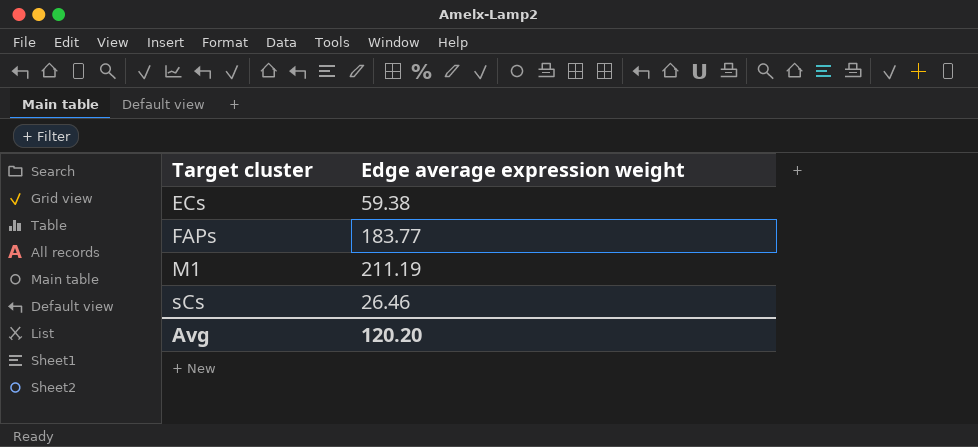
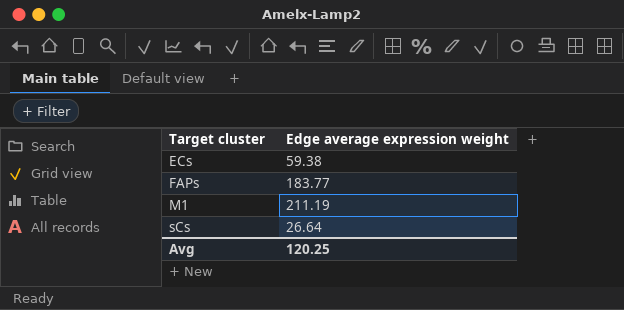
sCs | Edge average expression weight: 26.46 -> 26.64
Avg | Edge average expression weight: 120.20 -> 120.25

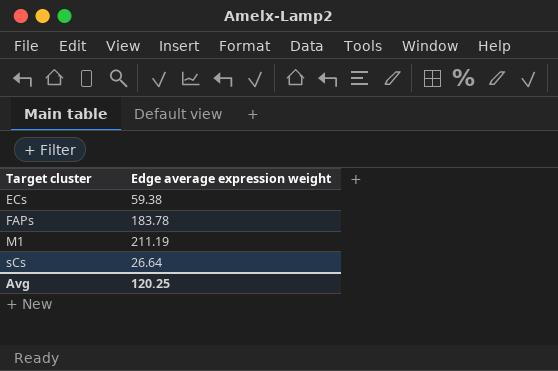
FAPs | Edge average expression weight: 183.77 -> 183.78

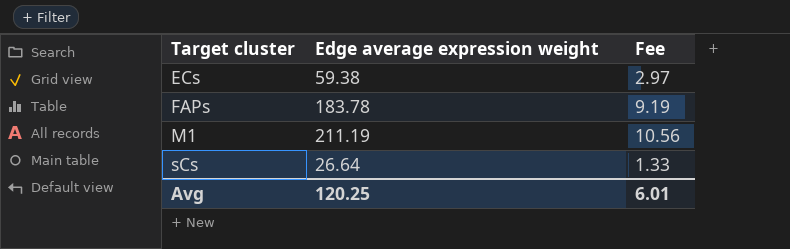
column Fee | formula: none -> [Edge average expression weight] * 0.05

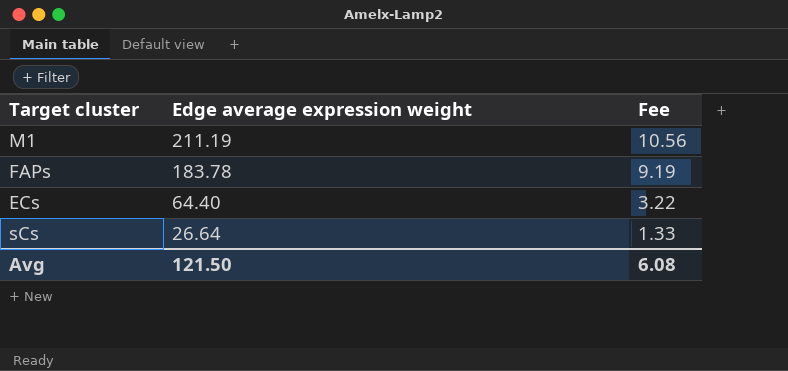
row order: Target cluster ascending -> Edge average expression weight descending
ECs | Edge average expression weight: 59.38 -> 64.40
ECs | Fee: 2.97 -> 3.22
Avg | Edge average expression weight: 120.25 -> 121.50
Avg | Fee: 6.01 -> 6.08

